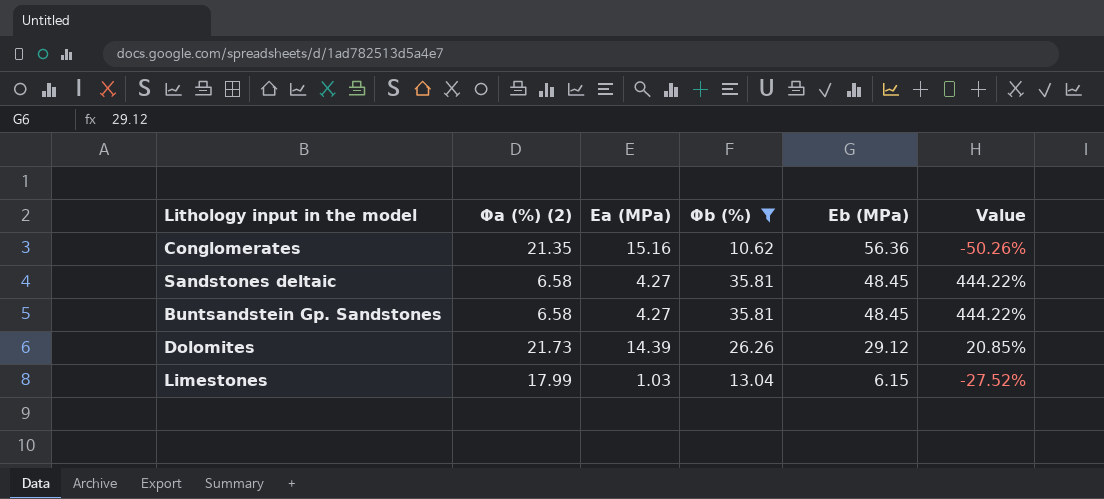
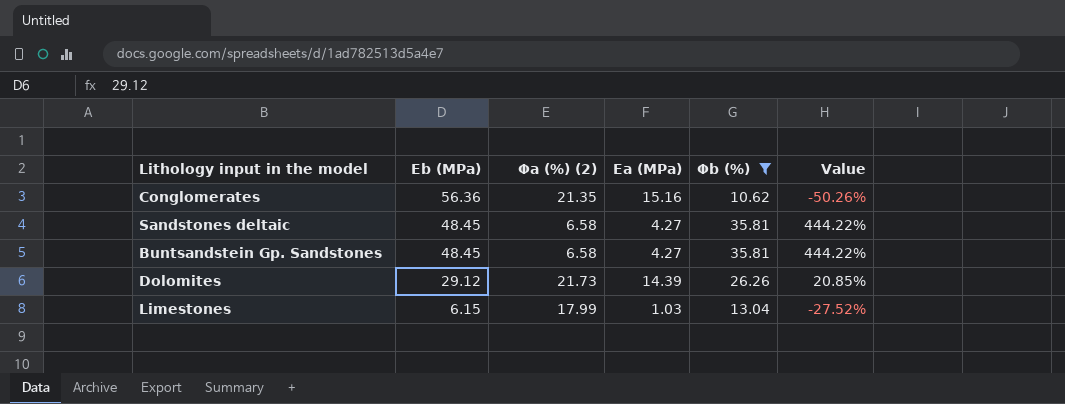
column Eb (MPa) | position: 5 -> 2

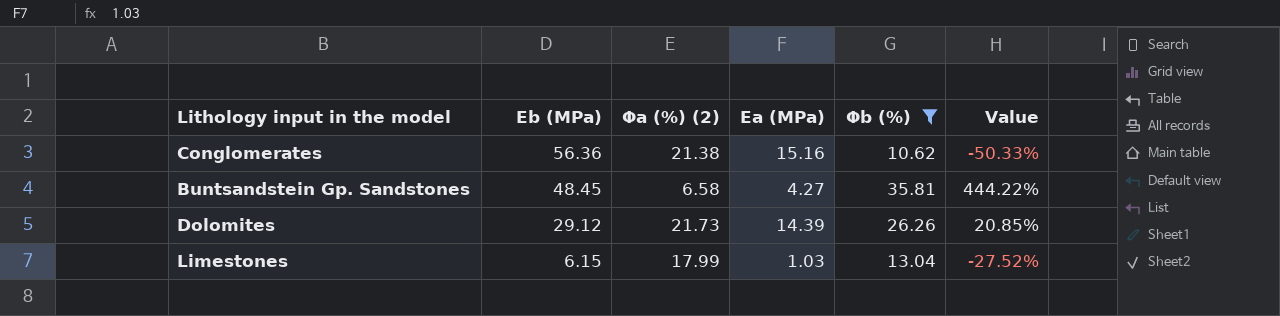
row Sandstones deltaic: 48.45 | 6.58 | 4.27 | 35.81 | 444.22% -> none
Conglomerates | Φa (%) (2): 21.35 -> 21.38
Conglomerates | Value: -50.26% -> -50.33%

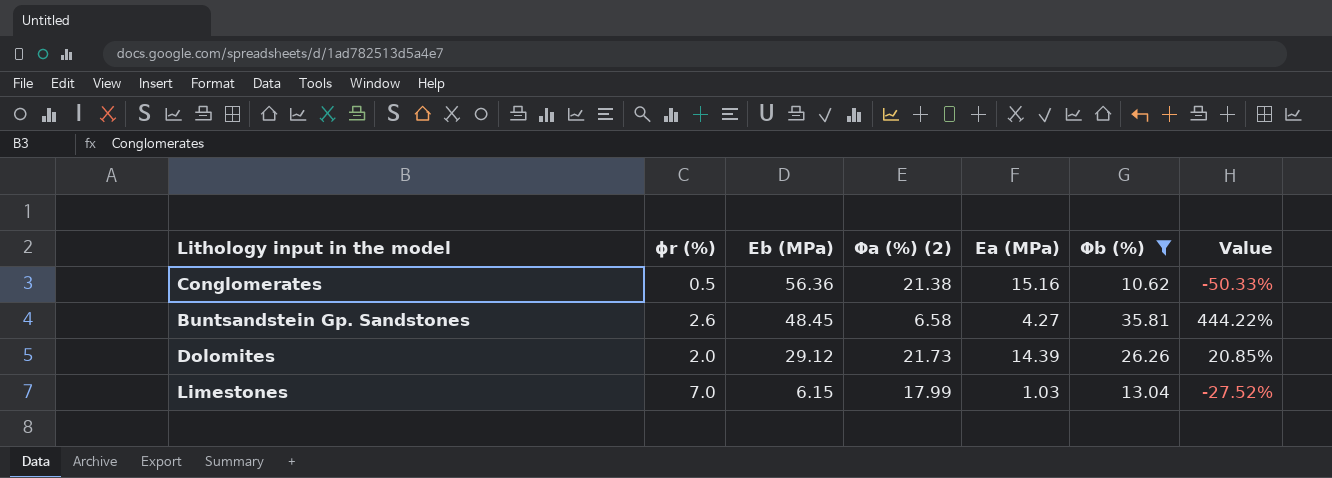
column ϕr (%) | position: none -> 2

